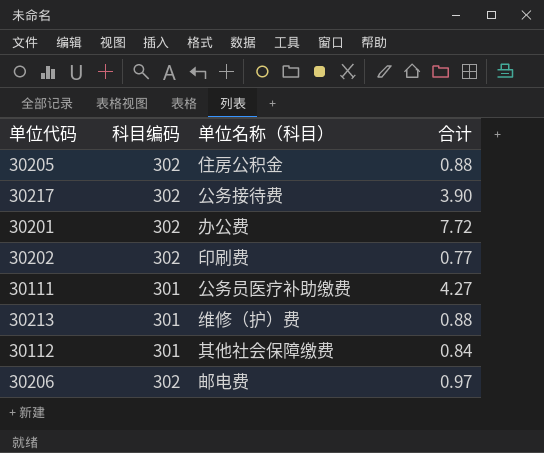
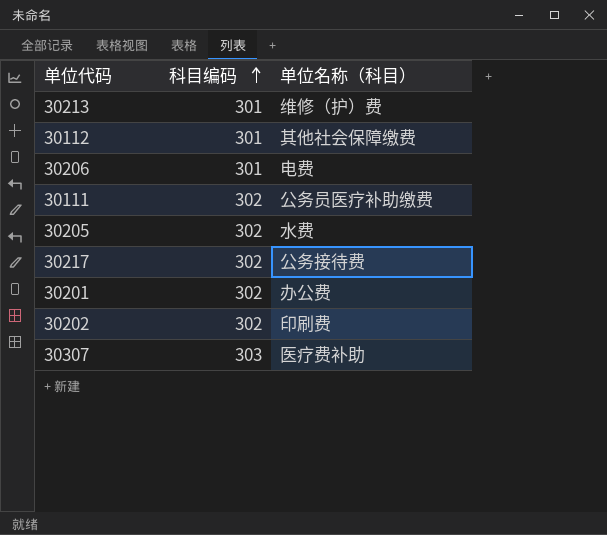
row order: none -> 科目编码 ascending
column 合计 | position: 4 -> none
30206 | 科目编码: 302 -> 301
30206 | 单位名称（科目）: 邮电费 -> 电费
30111 | 科目编码: 301 -> 302
30205 | 单位名称（科目）: 住房公积金 -> 水费
row 30307: none -> 303 | 医疗费补助

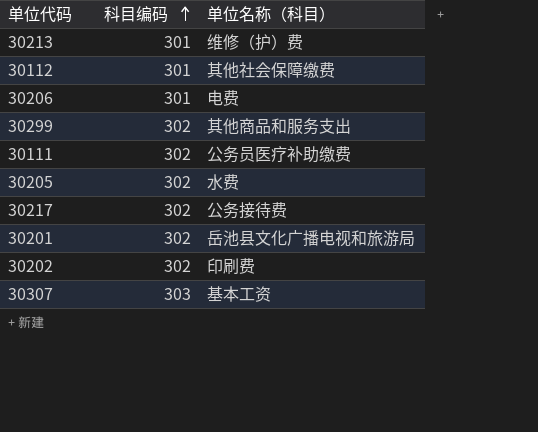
row 30299: none -> 302 | 其他商品和服务支出
30201 | 单位名称（科目）: 办公费 -> 岳池县文化广播电视和旅游局
30307 | 单位名称（科目）: 医疗费补助 -> 基本工资

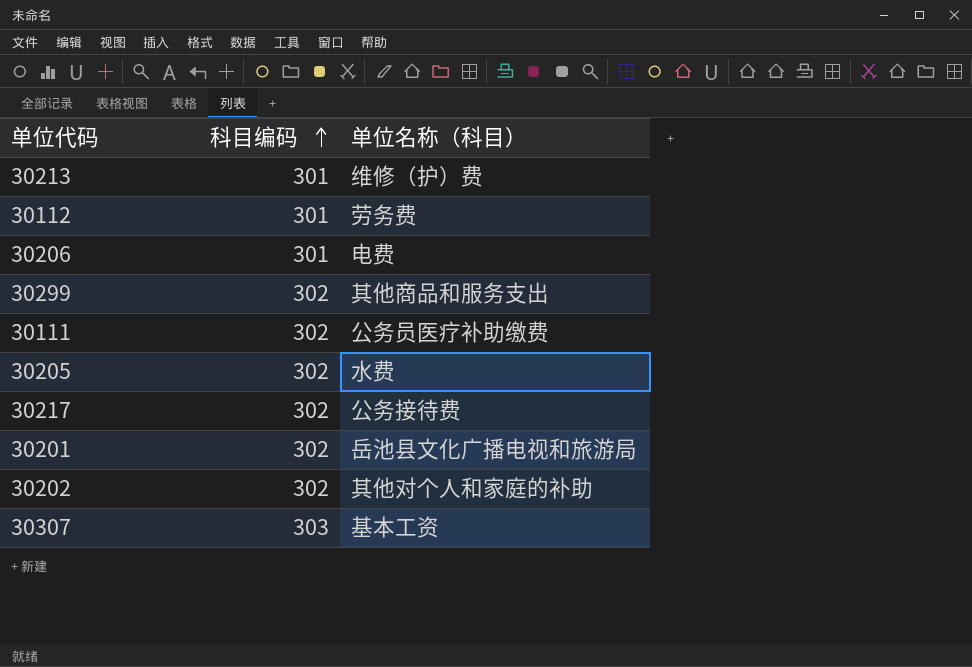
30112 | 单位名称（科目）: 其他社会保障缴费 -> 劳务费
30202 | 单位名称（科目）: 印刷费 -> 其他对个人和家庭的补助

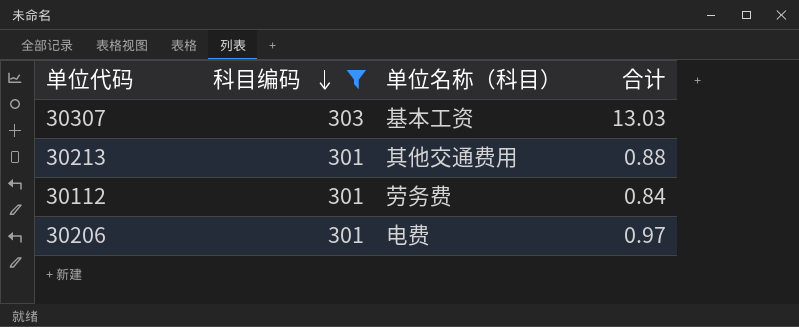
filter: none -> 科目编码 != 302
row order: 科目编码 ascending -> 科目编码 descending
column 合计 | position: none -> 4
30213 | 单位名称（科目）: 维修（护）费 -> 其他交通费用

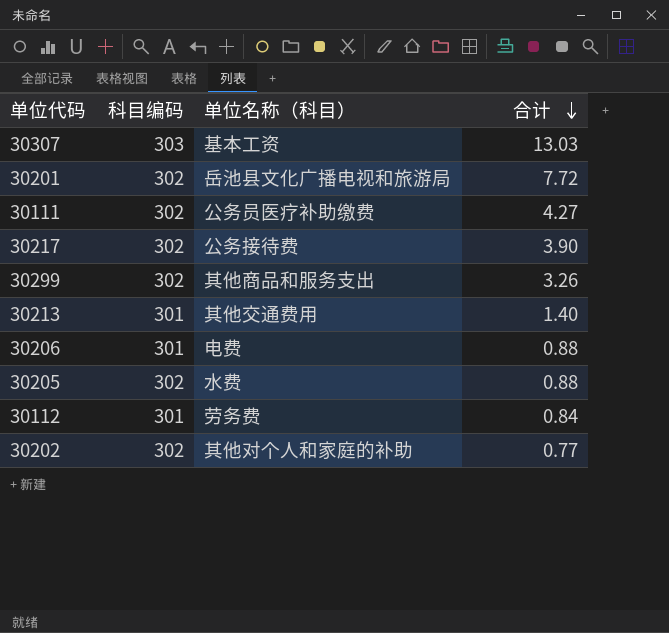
filter: 科目编码 != 302 -> none
row order: 科目编码 descending -> 合计 descending
30213 | 合计: 0.88 -> 1.40
30206 | 合计: 0.97 -> 0.88

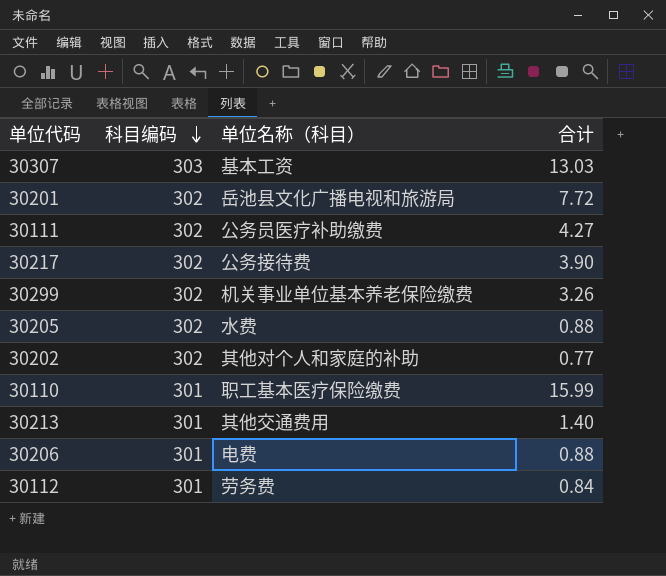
row order: 合计 descending -> 科目编码 descending
30299 | 单位名称（科目）: 其他商品和服务支出 -> 机关事业单位基本养老保险缴费
row 30110: none -> 301 | 职工基本医疗保险缴费 | 15.99

